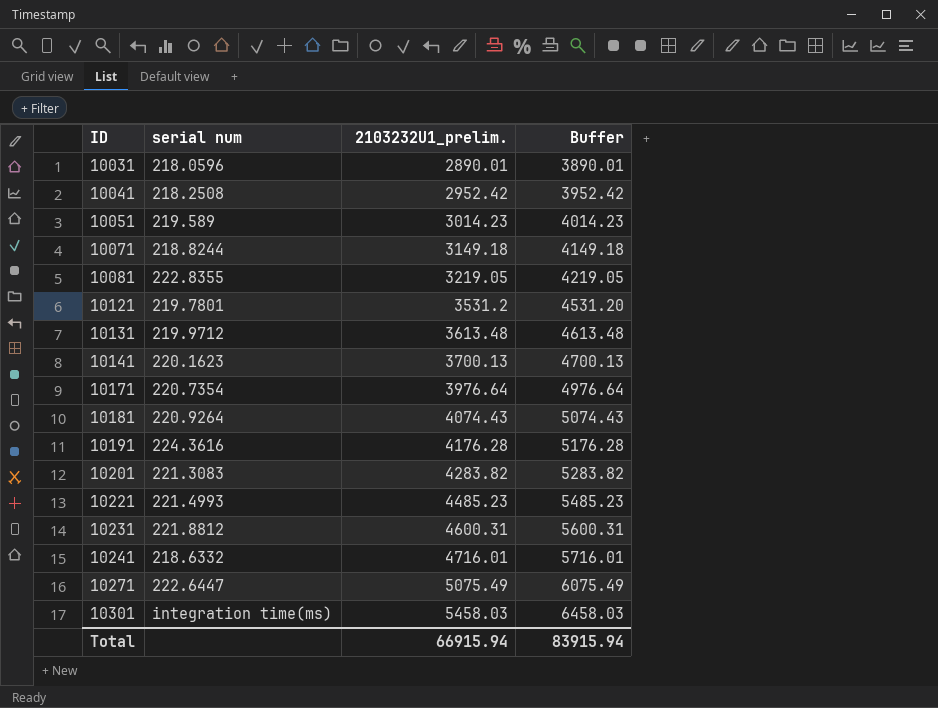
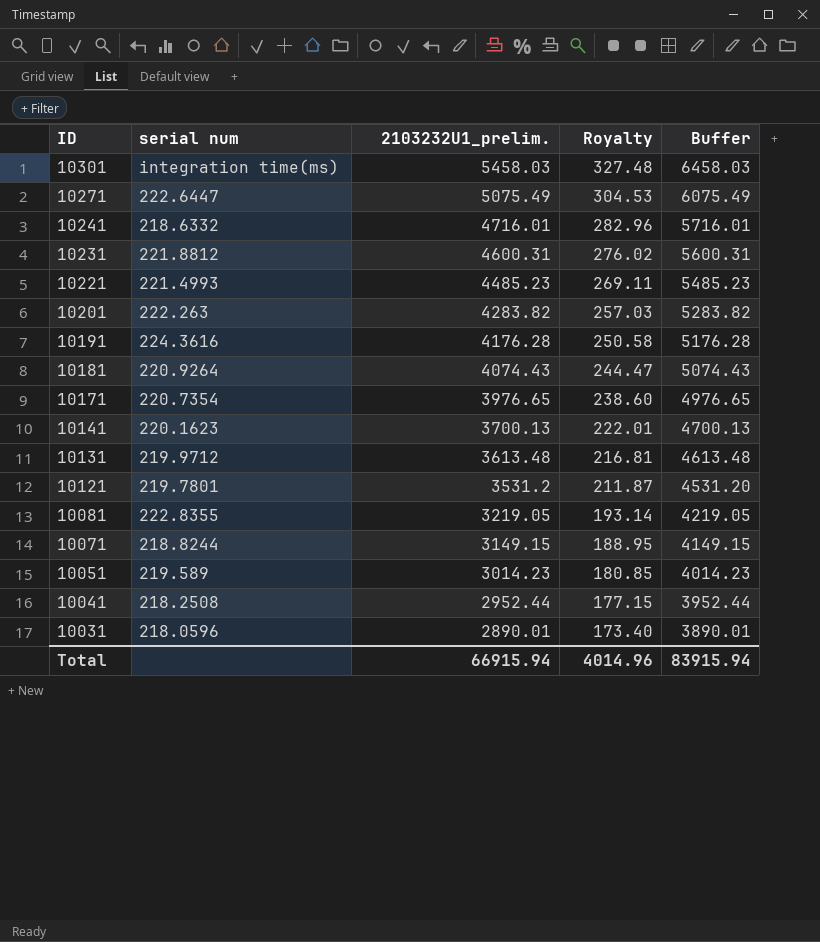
row order: ID ascending -> ID descending
column Royalty | formula: none -> [2103232U1_prelim.] * 0.06
10201 | serial num: 221.3083 -> 222.263
10171 | 2103232U1_prelim.: 3976.64 -> 3976.65
10171 | Buffer: 4976.64 -> 4976.65
10071 | 2103232U1_prelim.: 3149.18 -> 3149.15
10071 | Buffer: 4149.18 -> 4149.15
10041 | 2103232U1_prelim.: 2952.42 -> 2952.44
10041 | Buffer: 3952.42 -> 3952.44

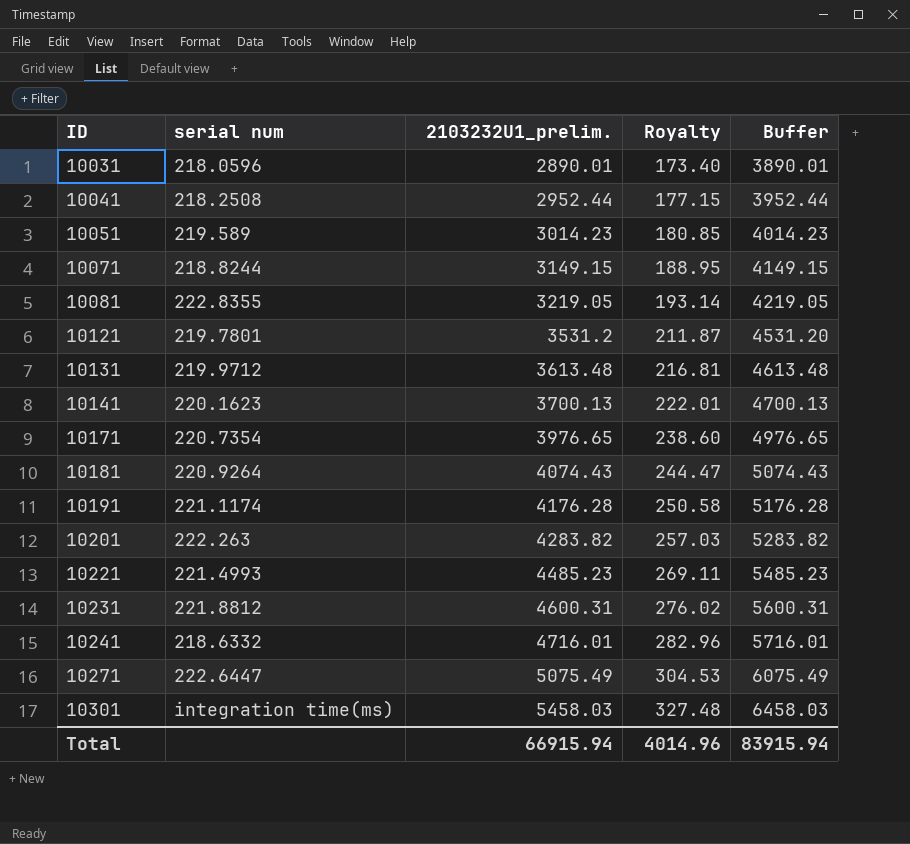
row order: ID descending -> ID ascending
10191 | serial num: 224.3616 -> 221.1174

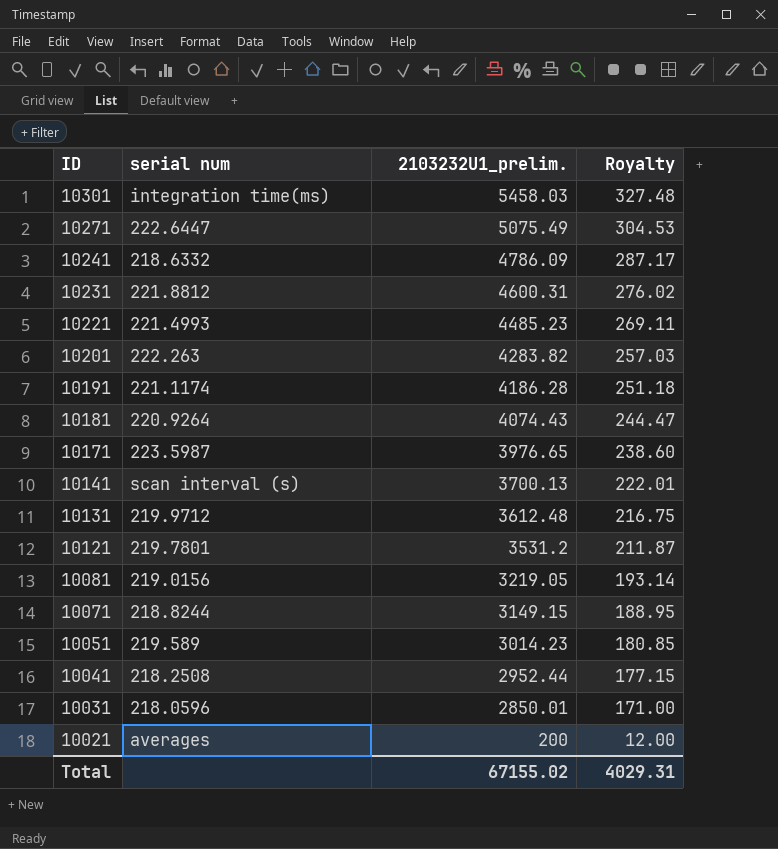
row order: ID ascending -> ID descending
column Buffer | formula: [2103232U1_prelim.] + 1000 -> none
10241 | 2103232U1_prelim.: 4716.01 -> 4786.09
10241 | Royalty: 282.96 -> 287.17
10191 | 2103232U1_prelim.: 4176.28 -> 4186.28
10191 | Royalty: 250.58 -> 251.18
10171 | serial num: 220.7354 -> 223.5987
10141 | serial num: 220.1623 -> scan interval (s)
10131 | 2103232U1_prelim.: 3613.48 -> 3612.48
10131 | Royalty: 216.81 -> 216.75
10081 | serial num: 222.8355 -> 219.0156
10031 | 2103232U1_prelim.: 2890.01 -> 2850.01
10031 | Royalty: 173.40 -> 171.00
row 10021: none -> averages | 200 | 12.00
Total | 2103232U1_prelim.: 66915.94 -> 67155.02
Total | Royalty: 4014.96 -> 4029.31

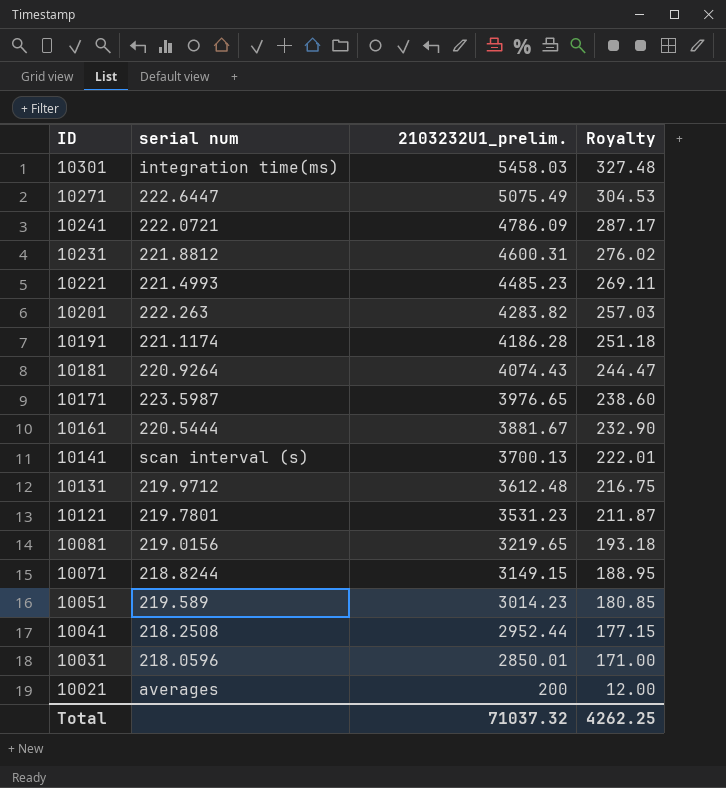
10241 | serial num: 218.6332 -> 222.0721
row 10161: none -> 220.5444 | 3881.67 | 232.90
10121 | 2103232U1_prelim.: 3531.2 -> 3531.23
10081 | 2103232U1_prelim.: 3219.05 -> 3219.65
10081 | Royalty: 193.14 -> 193.18
Total | 2103232U1_prelim.: 67155.02 -> 71037.32
Total | Royalty: 4029.31 -> 4262.25

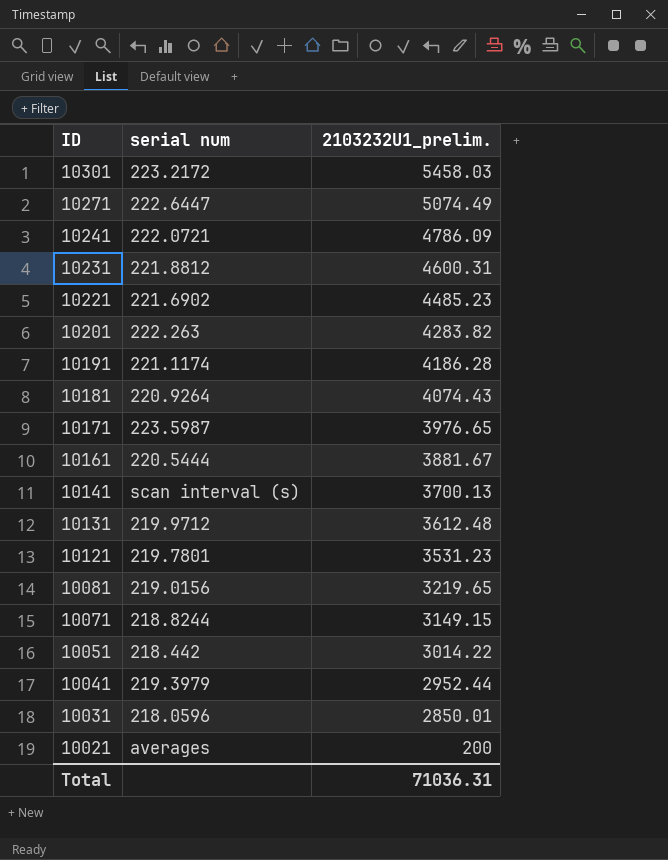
column Royalty | formula: [2103232U1_prelim.] * 0.06 -> none
10301 | serial num: integration time(ms) -> 223.2172
10271 | 2103232U1_prelim.: 5075.49 -> 5074.49
10221 | serial num: 221.4993 -> 221.6902
10051 | serial num: 219.589 -> 218.442
10051 | 2103232U1_prelim.: 3014.23 -> 3014.22
10041 | serial num: 218.2508 -> 219.3979
Total | 2103232U1_prelim.: 71037.32 -> 71036.31

